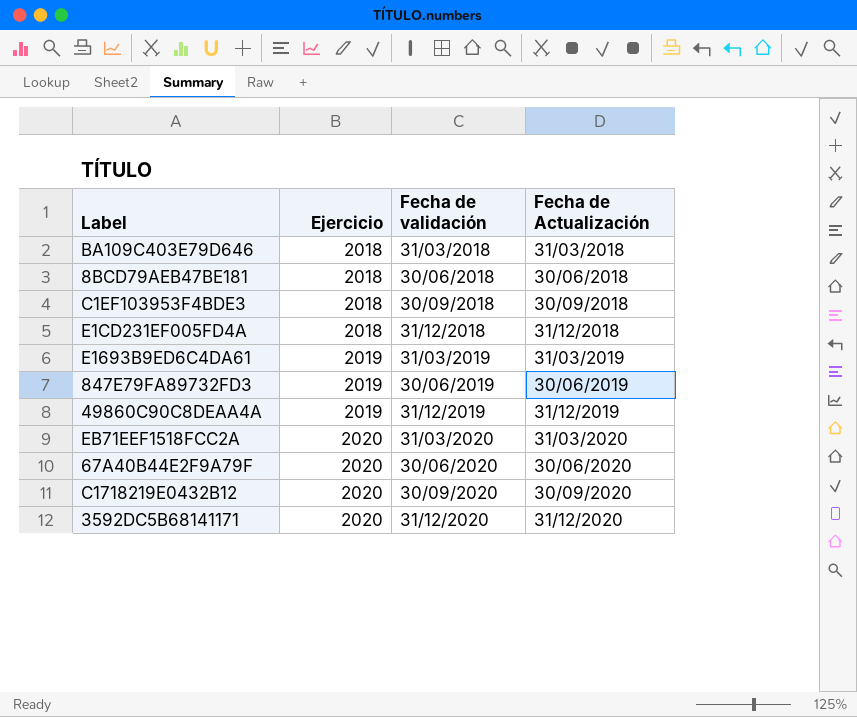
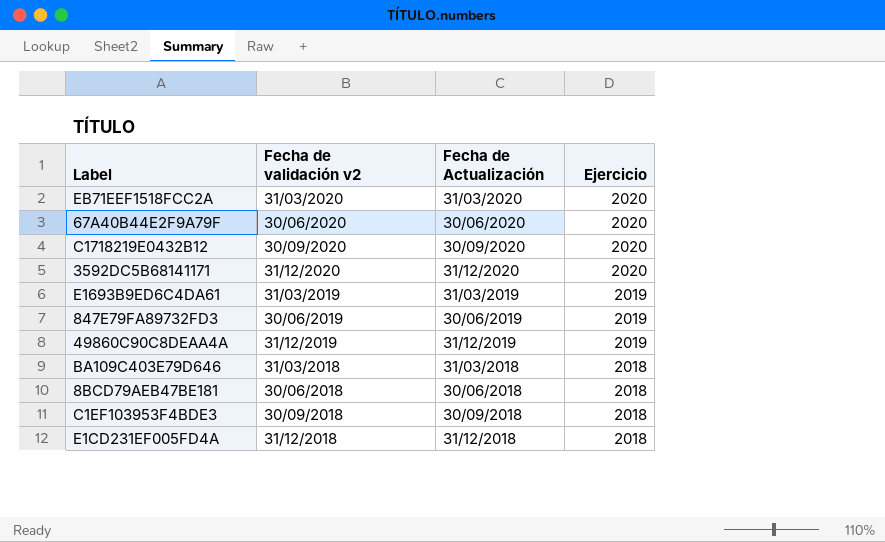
row order: Ejercicio ascending -> Ejercicio descending
column name: Fecha de validación -> Fecha de validación v2
column Ejercicio | position: 2 -> 4

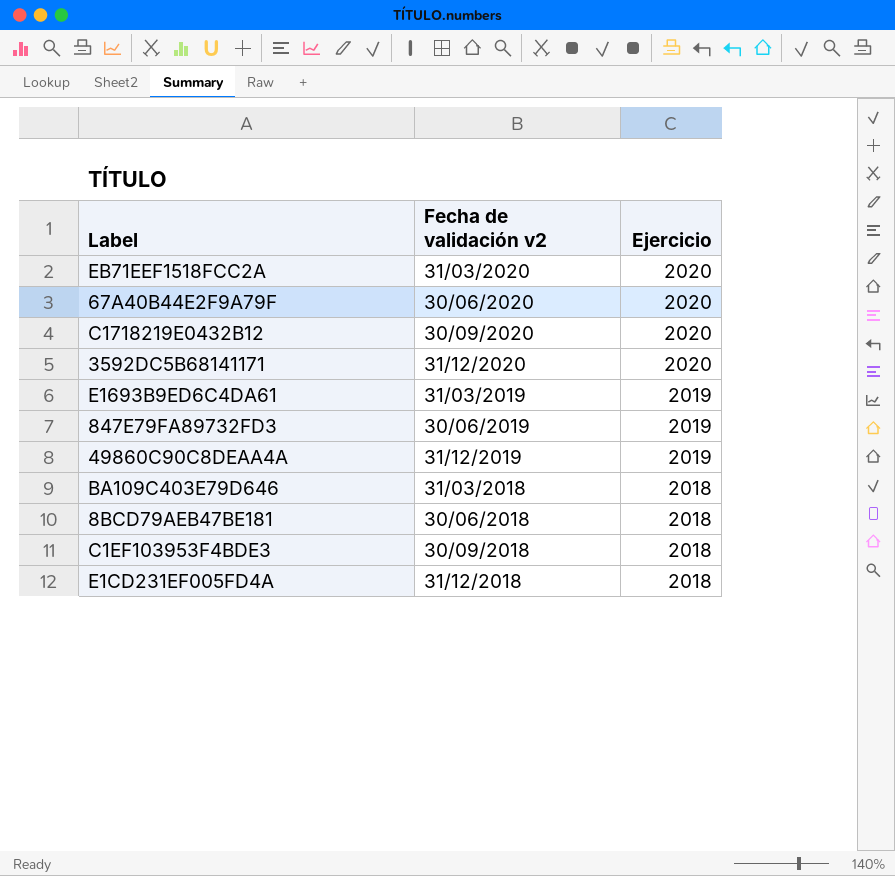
column Fecha de Actualización | position: 3 -> none

